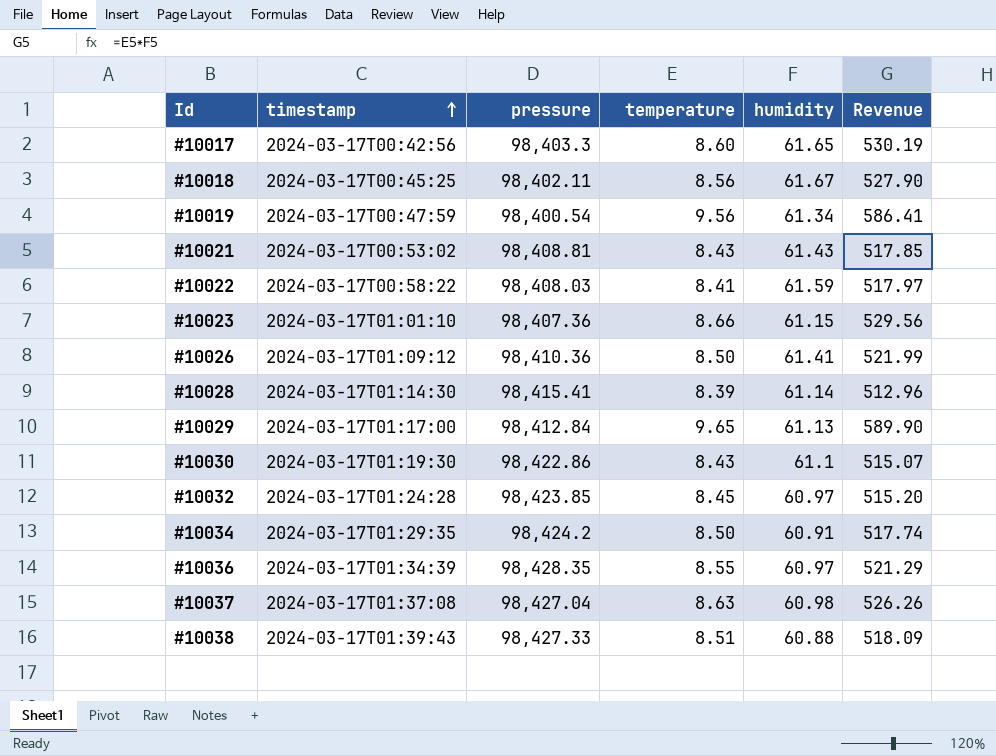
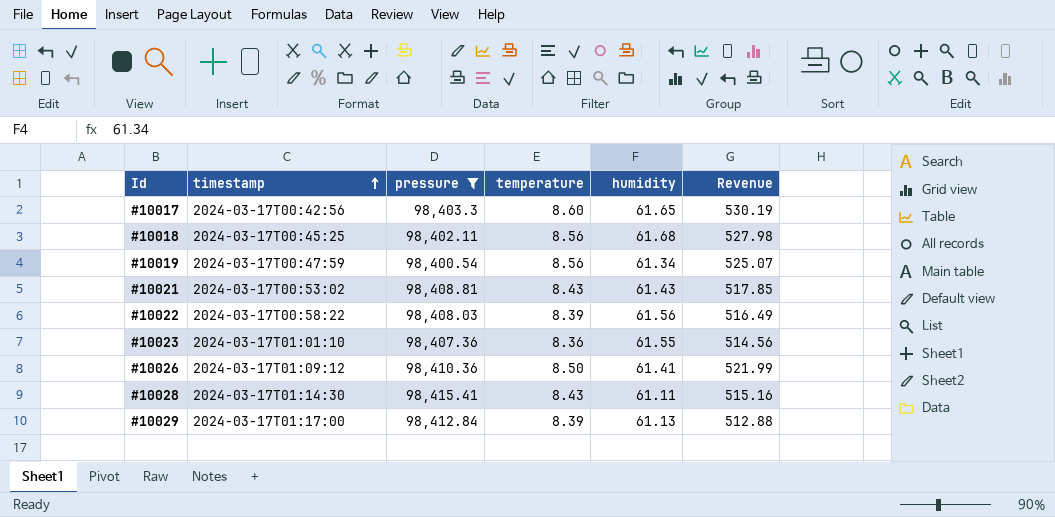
filter: none -> pressure <= 98,415.41
#10018 | humidity: 61.67 -> 61.68
#10018 | Revenue: 527.90 -> 527.98
#10019 | temperature: 9.56 -> 8.56
#10019 | Revenue: 586.41 -> 525.07
#10022 | temperature: 8.41 -> 8.39
#10022 | humidity: 61.59 -> 61.56
#10022 | Revenue: 517.97 -> 516.49
#10023 | temperature: 8.66 -> 8.36
#10023 | humidity: 61.15 -> 61.55
#10023 | Revenue: 529.56 -> 514.56
#10028 | temperature: 8.39 -> 8.43
#10028 | humidity: 61.14 -> 61.11
#10028 | Revenue: 512.96 -> 515.16
#10029 | temperature: 9.65 -> 8.39
#10029 | Revenue: 589.90 -> 512.88

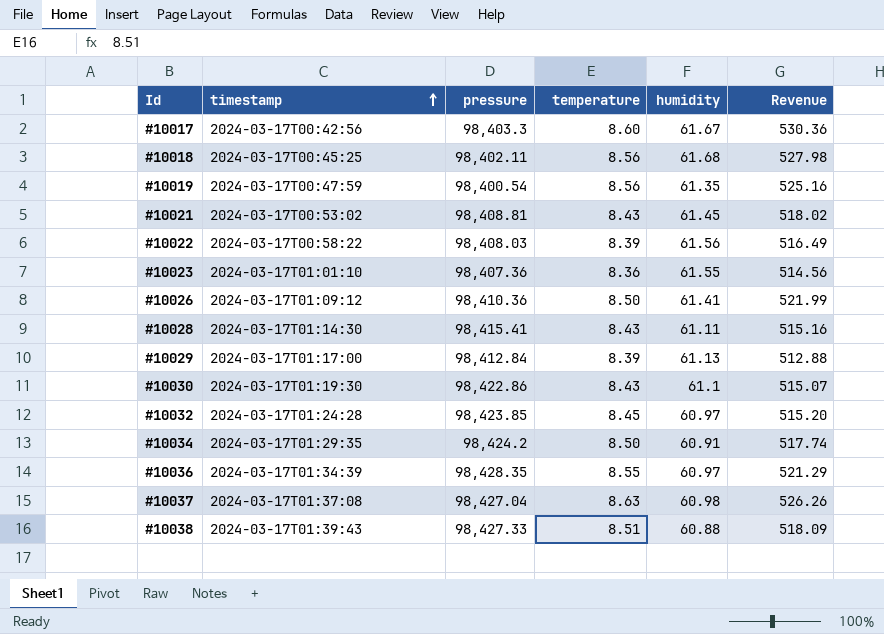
filter: pressure <= 98,415.41 -> none
#10017 | humidity: 61.65 -> 61.67
#10017 | Revenue: 530.19 -> 530.36
#10019 | humidity: 61.34 -> 61.35
#10019 | Revenue: 525.07 -> 525.16
#10021 | humidity: 61.43 -> 61.45
#10021 | Revenue: 517.85 -> 518.02

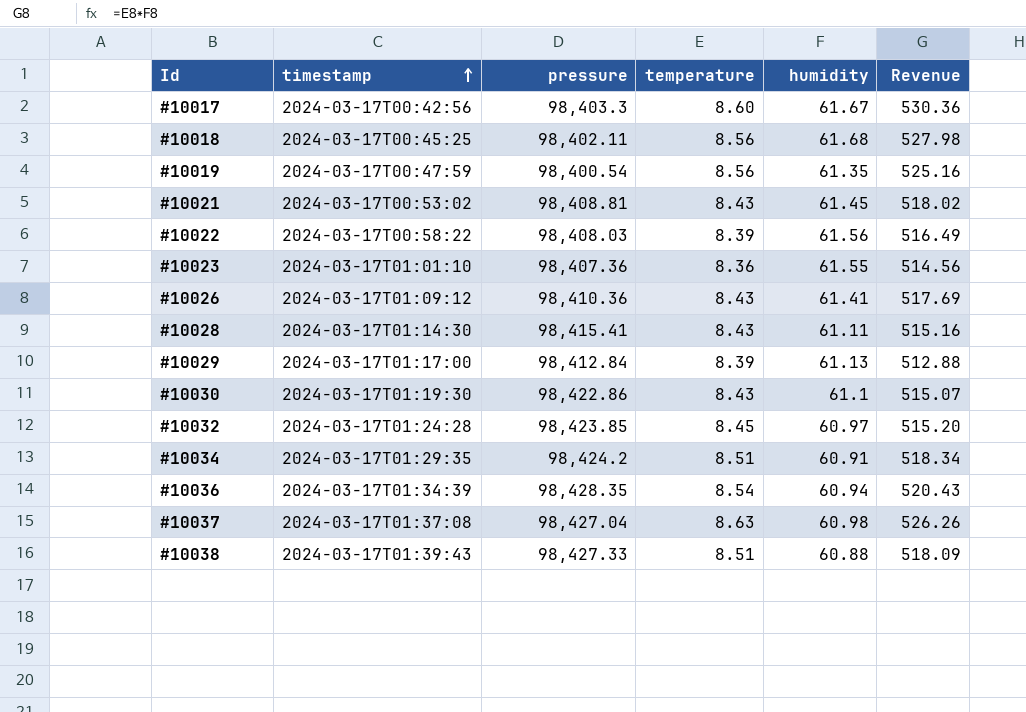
#10026 | temperature: 8.50 -> 8.43
#10026 | Revenue: 521.99 -> 517.69
#10034 | temperature: 8.50 -> 8.51
#10034 | Revenue: 517.74 -> 518.34
#10036 | temperature: 8.55 -> 8.54
#10036 | humidity: 60.97 -> 60.94
#10036 | Revenue: 521.29 -> 520.43

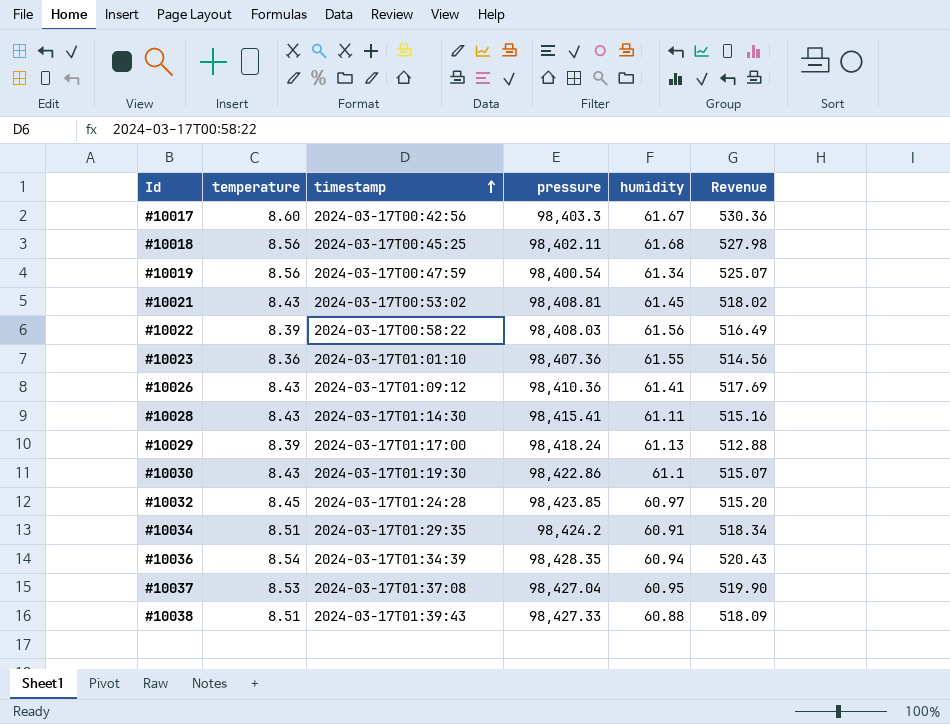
column temperature | position: 4 -> 2
#10019 | humidity: 61.35 -> 61.34
#10019 | Revenue: 525.16 -> 525.07
#10029 | pressure: 98,412.84 -> 98,418.24
#10037 | temperature: 8.63 -> 8.53
#10037 | humidity: 60.98 -> 60.95
#10037 | Revenue: 526.26 -> 519.90

